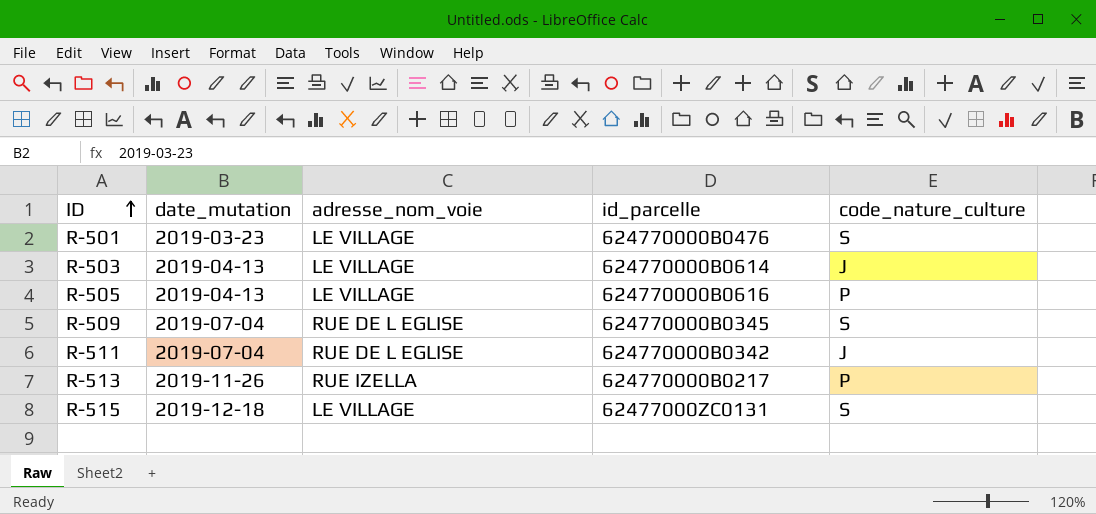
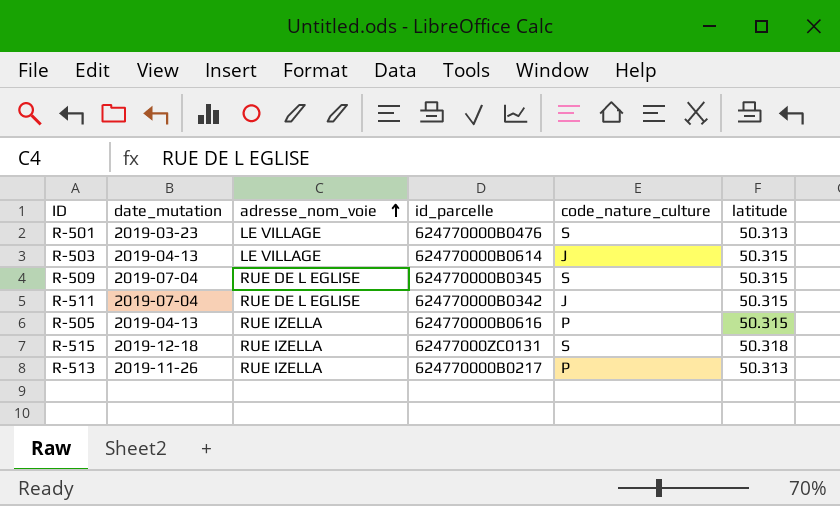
row order: ID ascending -> adresse_nom_voie ascending
column latitude | position: none -> 6
R-505 | adresse_nom_voie: LE VILLAGE -> RUE IZELLA
R-515 | adresse_nom_voie: LE VILLAGE -> RUE IZELLA

